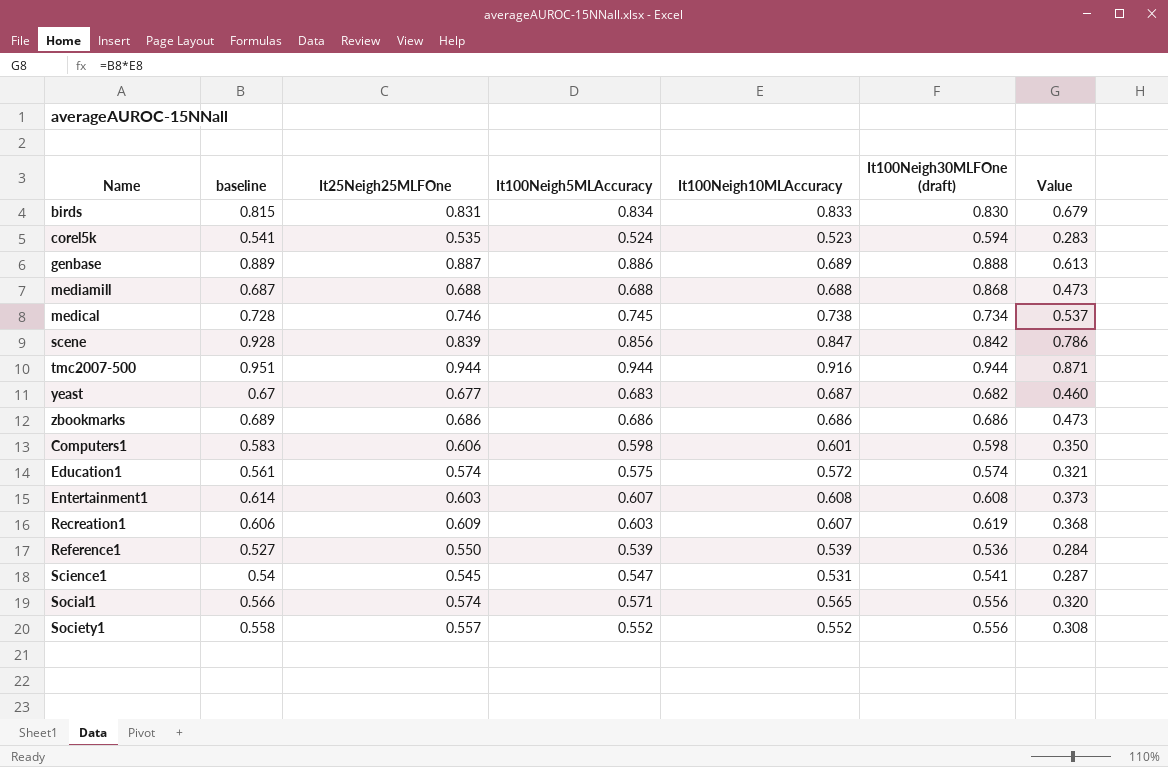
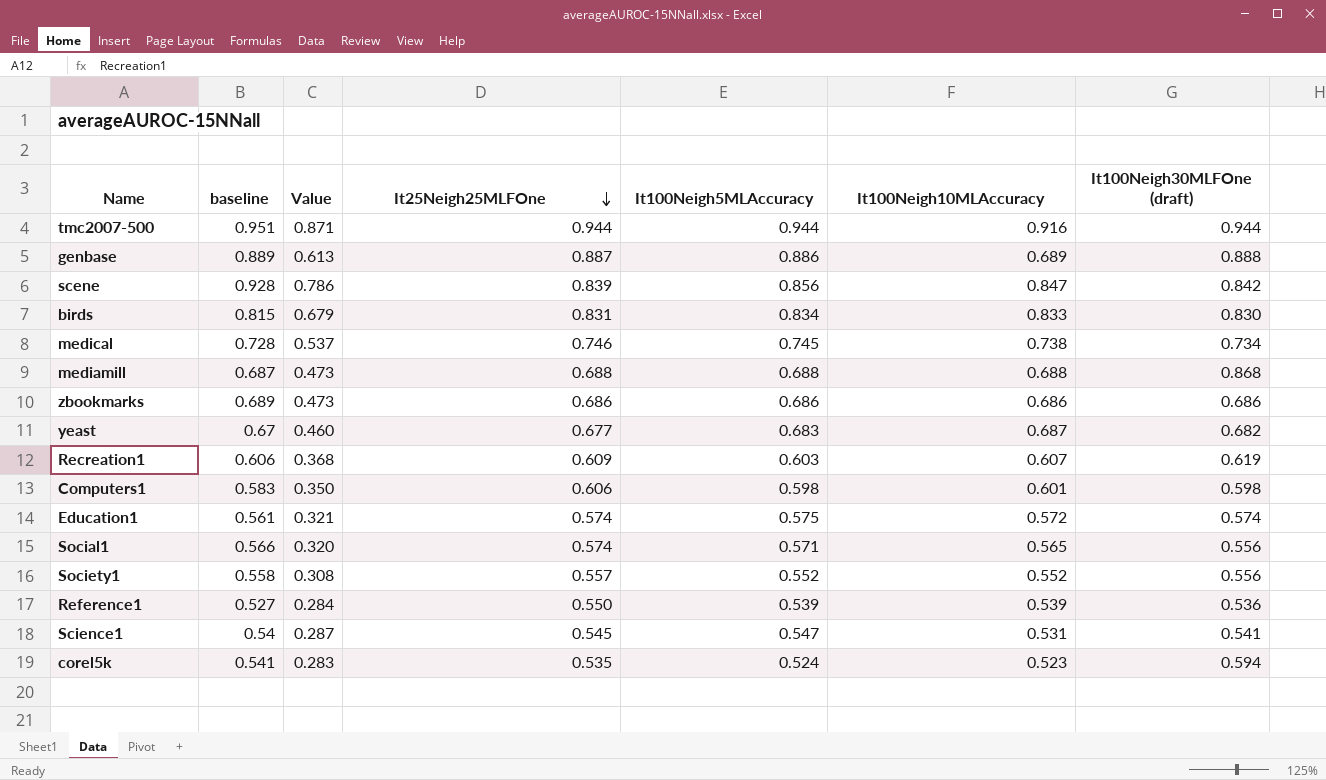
row order: none -> It25Neigh25MLFOne descending
column Value | position: 7 -> 3
row Entertainment1: 0.614 | 0.603 | 0.607 | 0.608 | 0.608 | 0.373 -> none

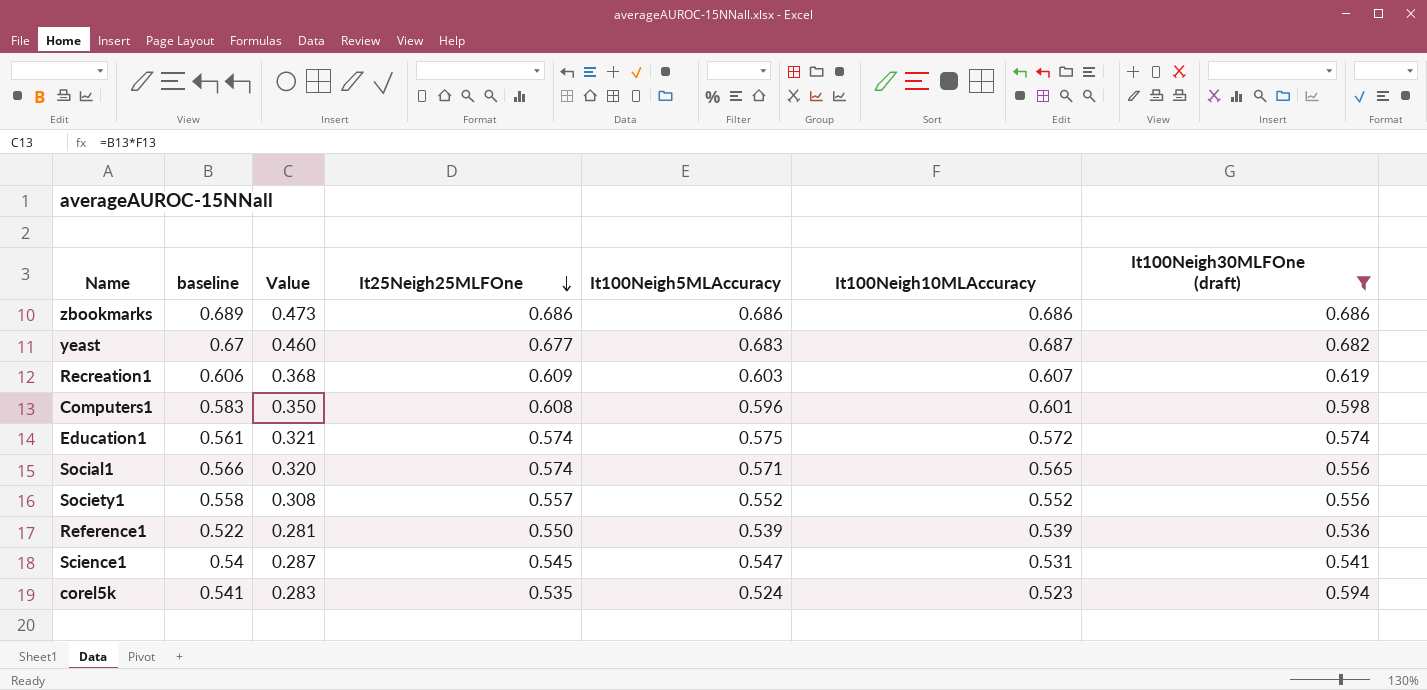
filter: none -> It100Neigh30MLFOne (draft) <= 0.686
Computers1 | It25Neigh25MLFOne: 0.606 -> 0.608
Computers1 | It100Neigh5MLAccuracy: 0.598 -> 0.596
Reference1 | baseline: 0.527 -> 0.522
Reference1 | Value: 0.284 -> 0.281

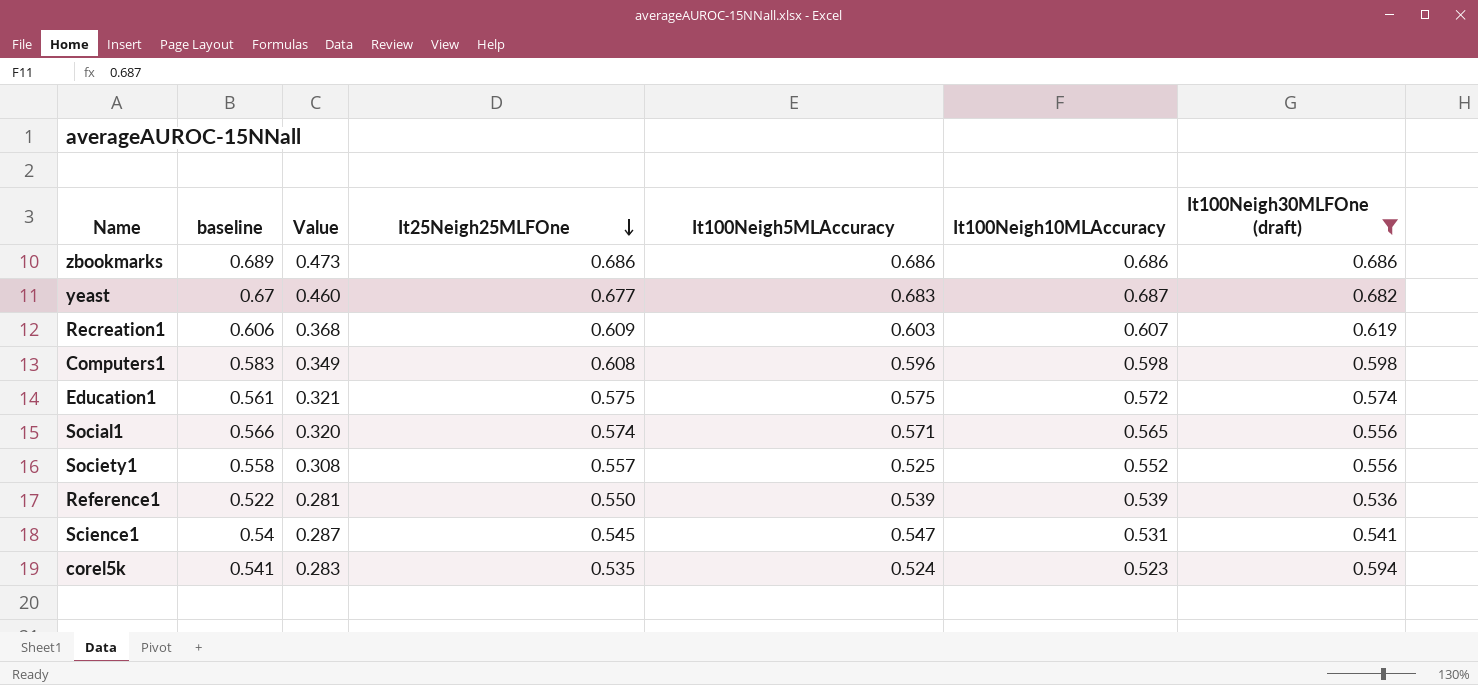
Computers1 | Value: 0.350 -> 0.349
Computers1 | It100Neigh10MLAccuracy: 0.601 -> 0.598
Education1 | It25Neigh25MLFOne: 0.574 -> 0.575
Society1 | It100Neigh5MLAccuracy: 0.552 -> 0.525

